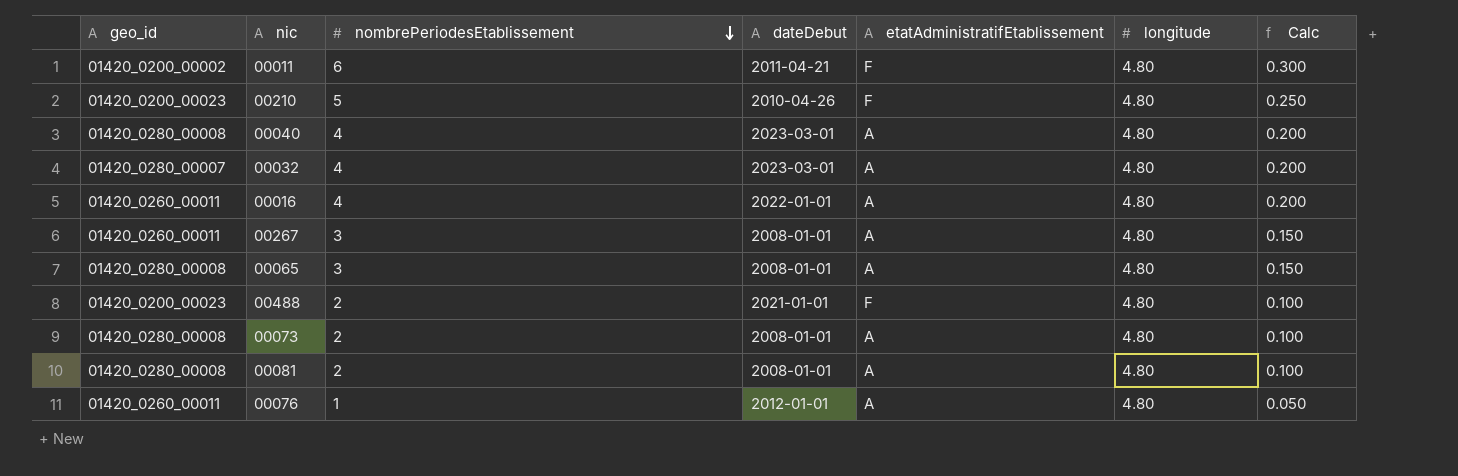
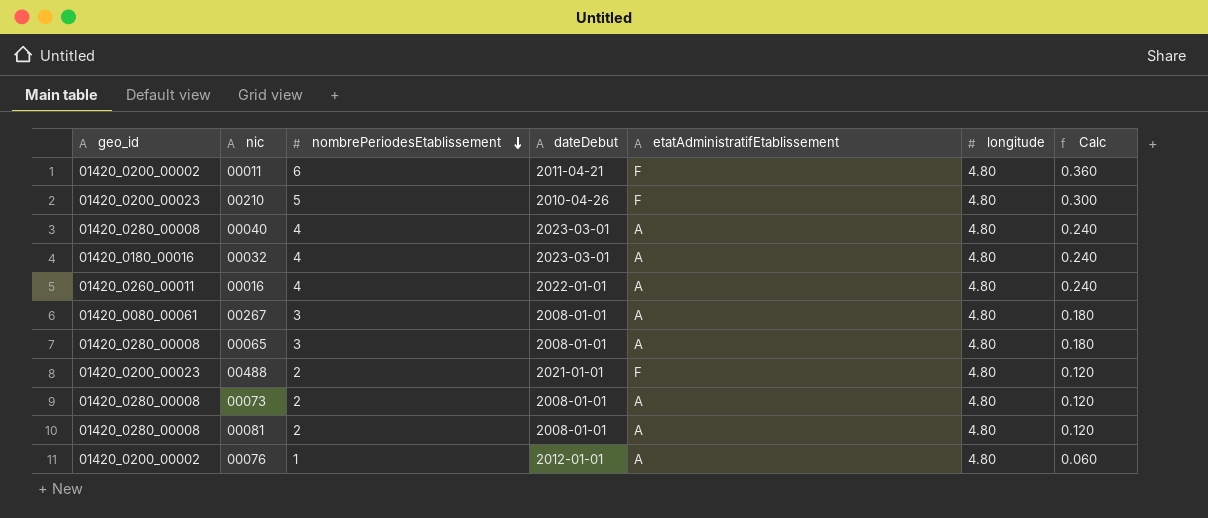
column Calc | formula: [nombrePeriodesEtablissement] * 0.05 -> [nombrePeriodesEtablissement] * 0.06
00032 | geo_id: 01420_0280_00007 -> 01420_0180_00016
00267 | geo_id: 01420_0260_00011 -> 01420_0080_00061
00076 | geo_id: 01420_0260_00011 -> 01420_0200_00002

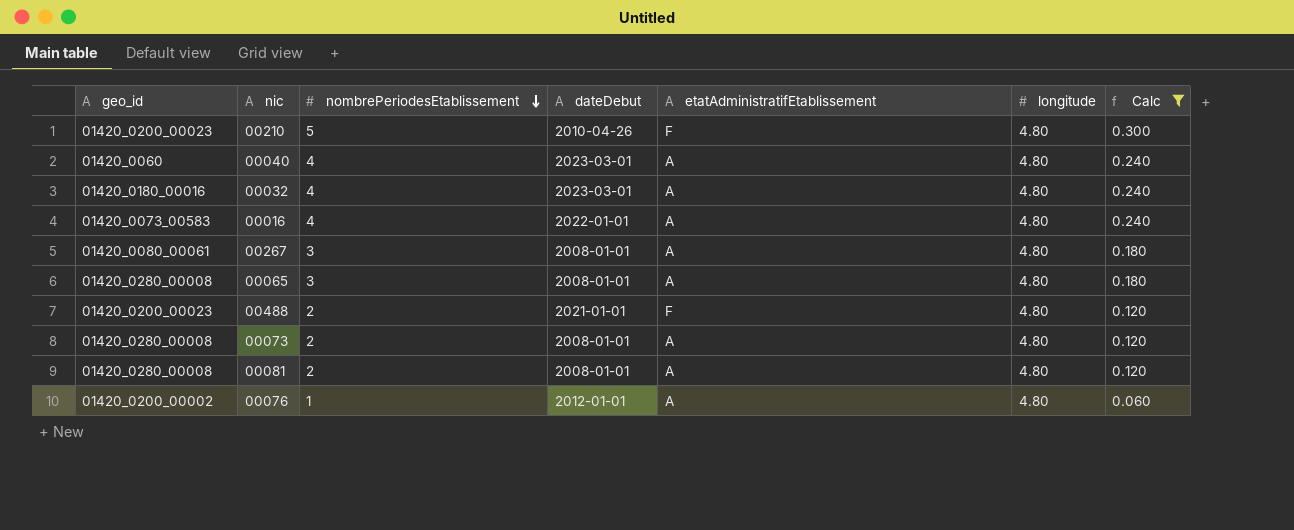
filter: none -> Calc != 0.360
00040 | geo_id: 01420_0280_00008 -> 01420_0060
00016 | geo_id: 01420_0260_00011 -> 01420_0073_00583

